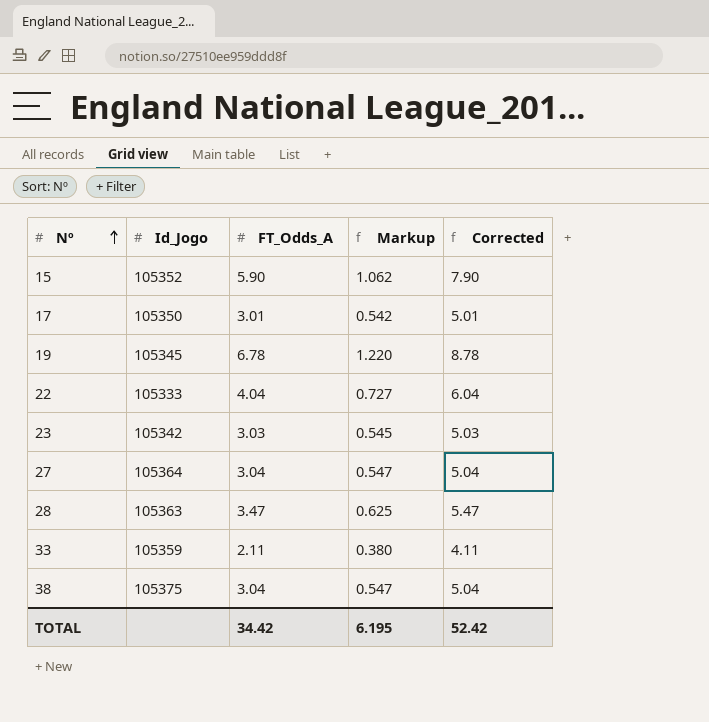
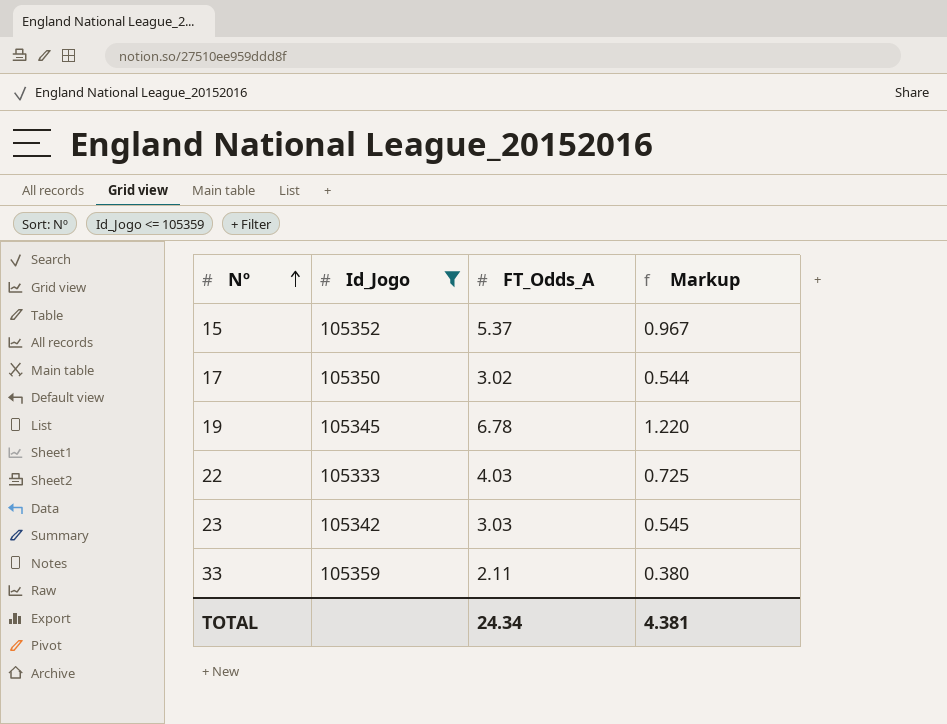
filter: none -> Id_Jogo <= 105359
column Corrected | formula: [FT_Odds_A] + 2 -> none
15 | FT_Odds_A: 5.90 -> 5.37
15 | Markup: 1.062 -> 0.967
17 | FT_Odds_A: 3.01 -> 3.02
17 | Markup: 0.542 -> 0.544
22 | FT_Odds_A: 4.04 -> 4.03
22 | Markup: 0.727 -> 0.725
TOTAL | FT_Odds_A: 34.42 -> 24.34
TOTAL | Markup: 6.195 -> 4.381

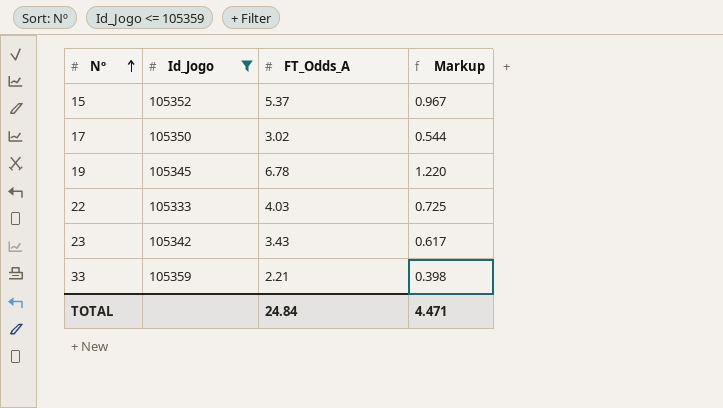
23 | FT_Odds_A: 3.03 -> 3.43
23 | Markup: 0.545 -> 0.617
33 | FT_Odds_A: 2.11 -> 2.21
33 | Markup: 0.380 -> 0.398
TOTAL | FT_Odds_A: 24.34 -> 24.84
TOTAL | Markup: 4.381 -> 4.471

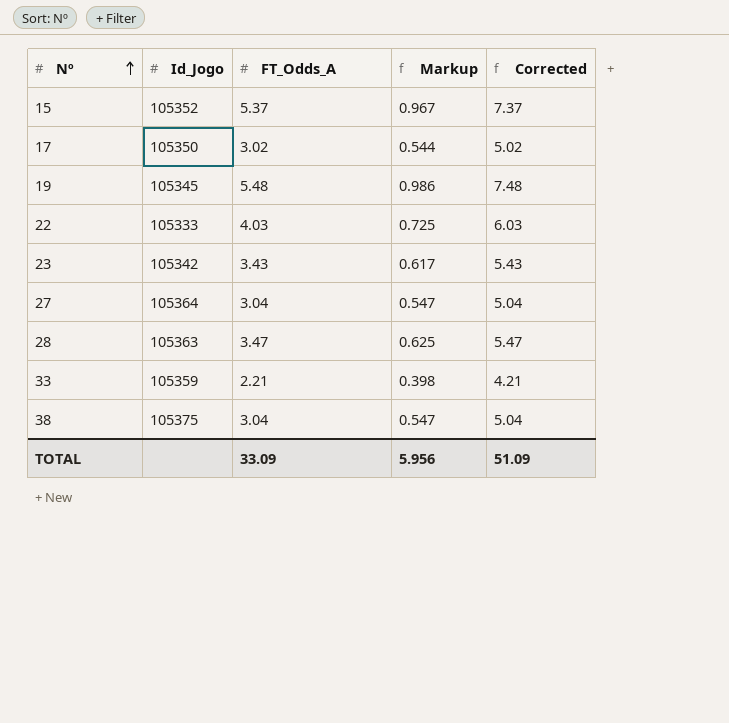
filter: Id_Jogo <= 105359 -> none
column Corrected | formula: none -> [FT_Odds_A] + 2
19 | FT_Odds_A: 6.78 -> 5.48
19 | Markup: 1.220 -> 0.986
TOTAL | FT_Odds_A: 24.84 -> 33.09
TOTAL | Markup: 4.471 -> 5.956

